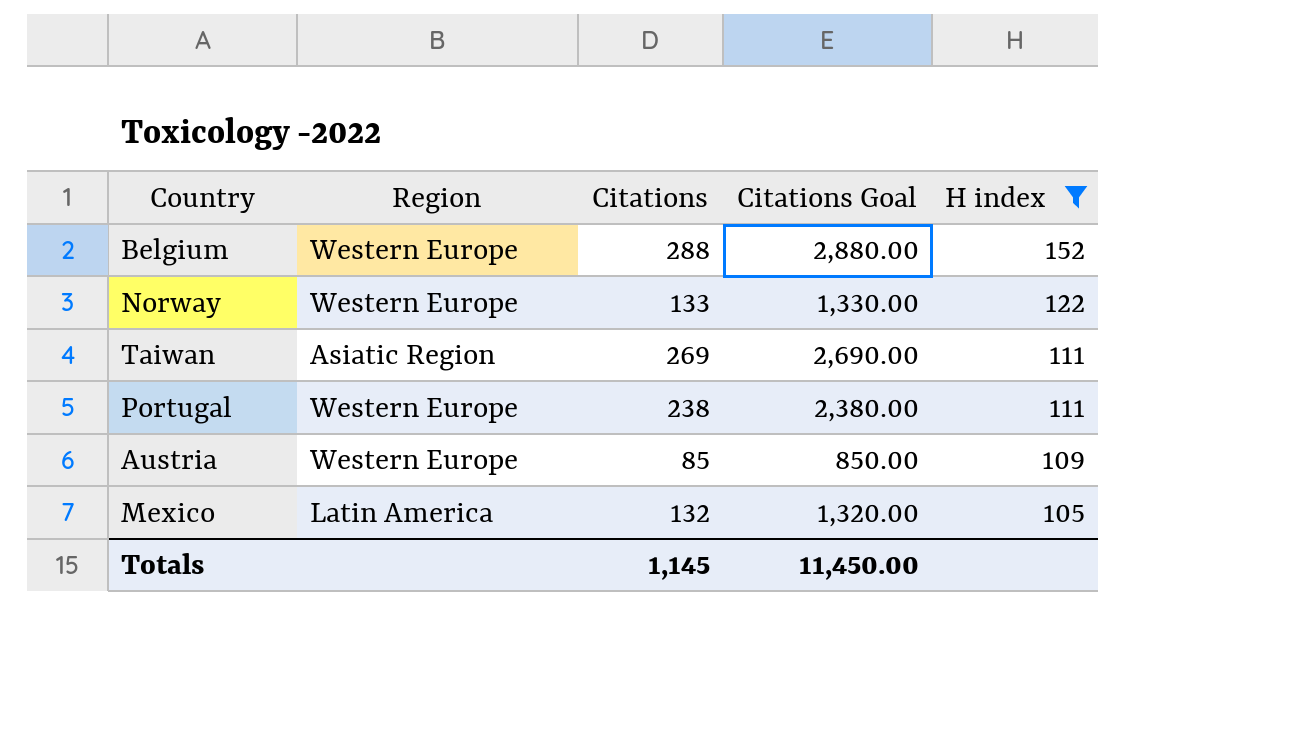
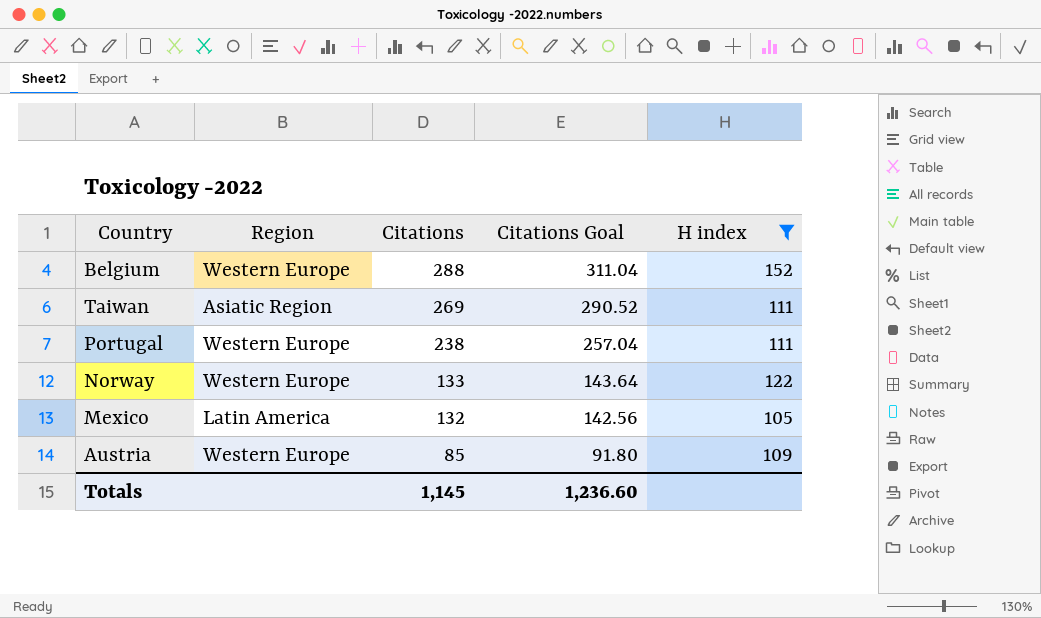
row order: H index descending -> Citations descending
column Citations Goal | formula: [Citations] * 10 -> [Citations] * 1.08
Totals | Citations Goal: 11,450.00 -> 1,236.60

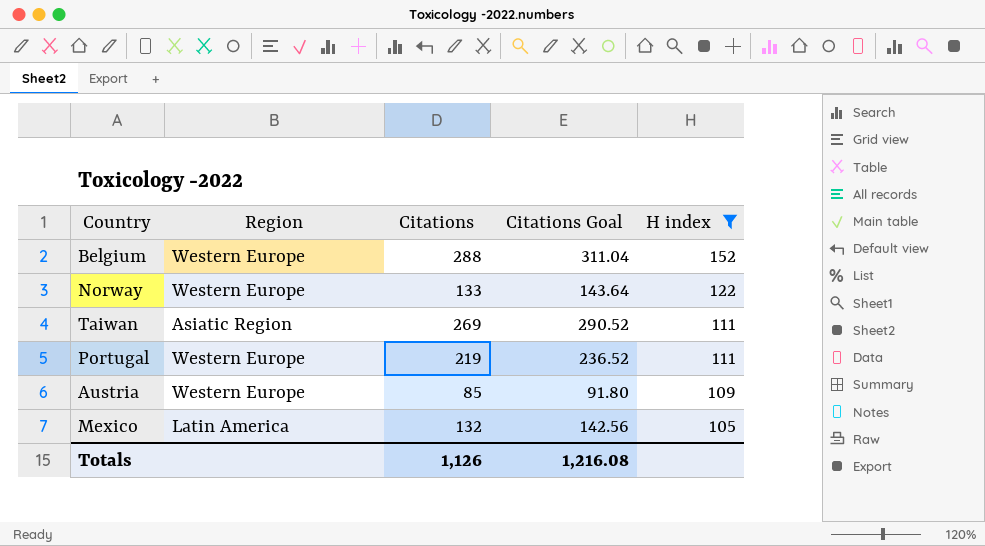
row order: Citations descending -> H index descending
Portugal | Citations: 238 -> 219
Portugal | Citations Goal: 257.04 -> 236.52
Totals | Citations: 1,145 -> 1,126
Totals | Citations Goal: 1,236.60 -> 1,216.08

